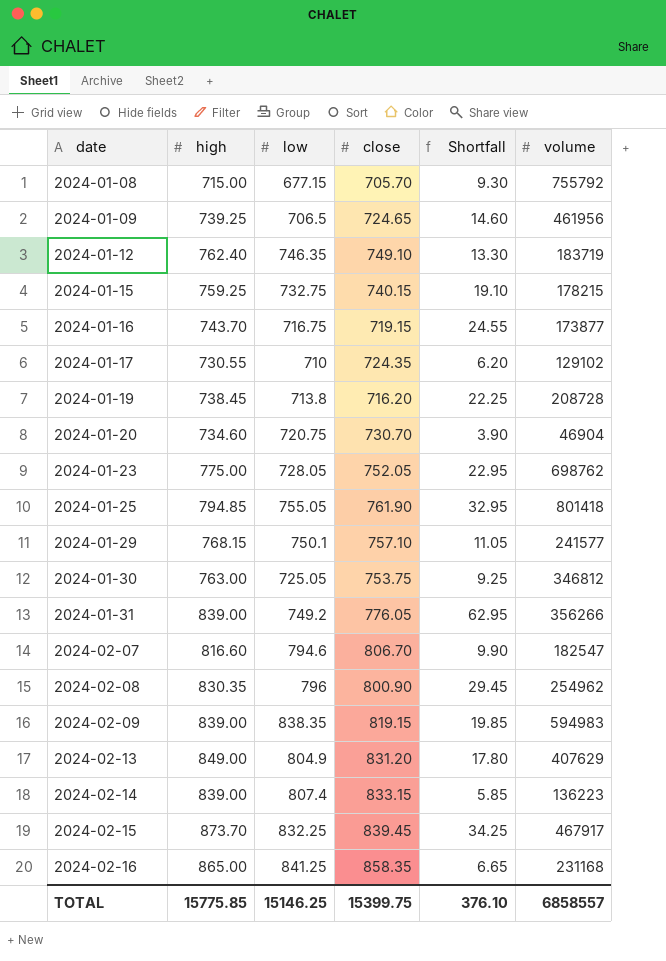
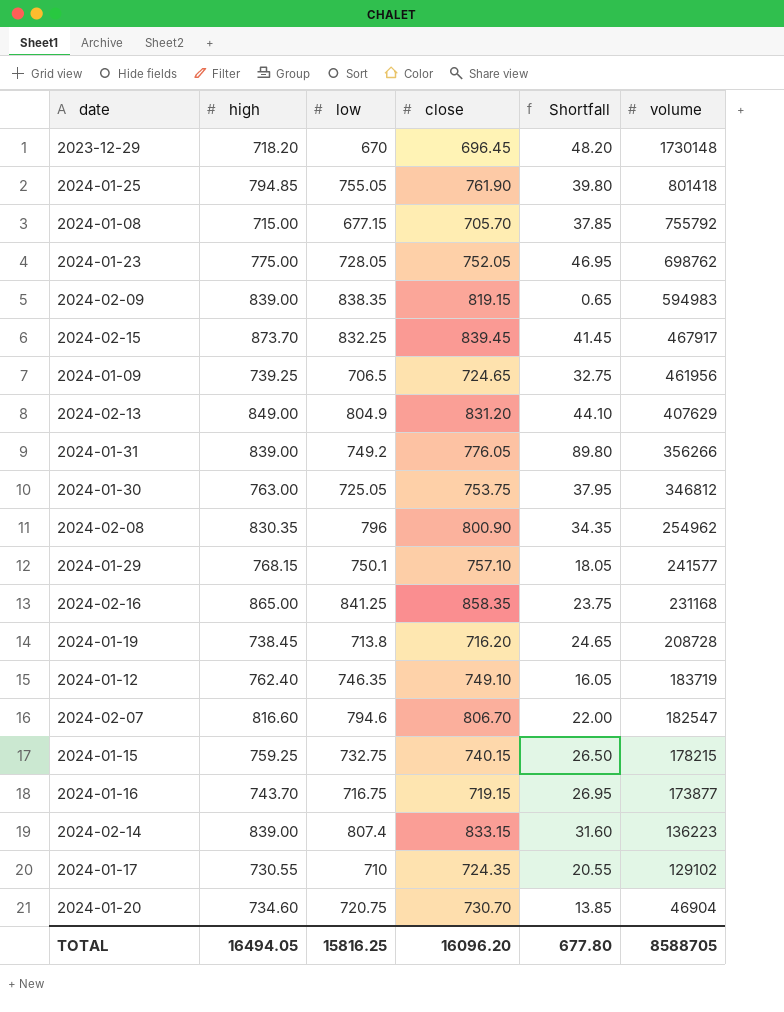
row order: date ascending -> volume descending
column Shortfall | formula: [high] - [close] -> [high] - [low]
row 2023-12-29: none -> 718.20 | 670 | 696.45 | 48.20 | 1730148
TOTAL | high: 15775.85 -> 16494.05
TOTAL | low: 15146.25 -> 15816.25
TOTAL | close: 15399.75 -> 16096.20
TOTAL | Shortfall: 376.10 -> 677.80
TOTAL | volume: 6858557 -> 8588705

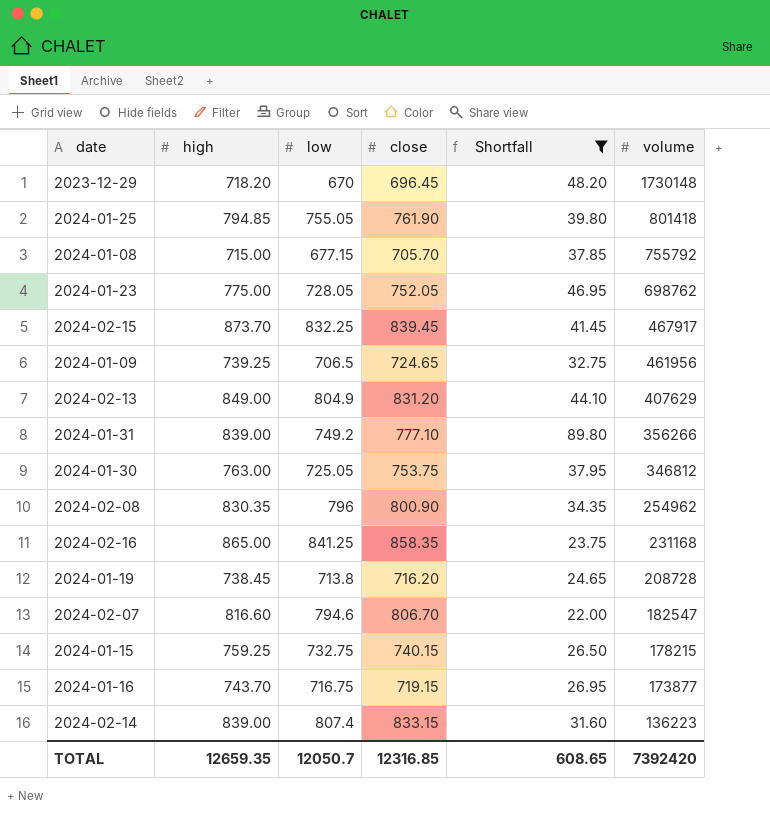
filter: none -> Shortfall >= 22.00
2024-01-31 | close: 776.05 -> 777.10
TOTAL | high: 16494.05 -> 12659.35
TOTAL | low: 15816.25 -> 12050.7
TOTAL | close: 16096.20 -> 12316.85
TOTAL | Shortfall: 677.80 -> 608.65
TOTAL | volume: 8588705 -> 7392420

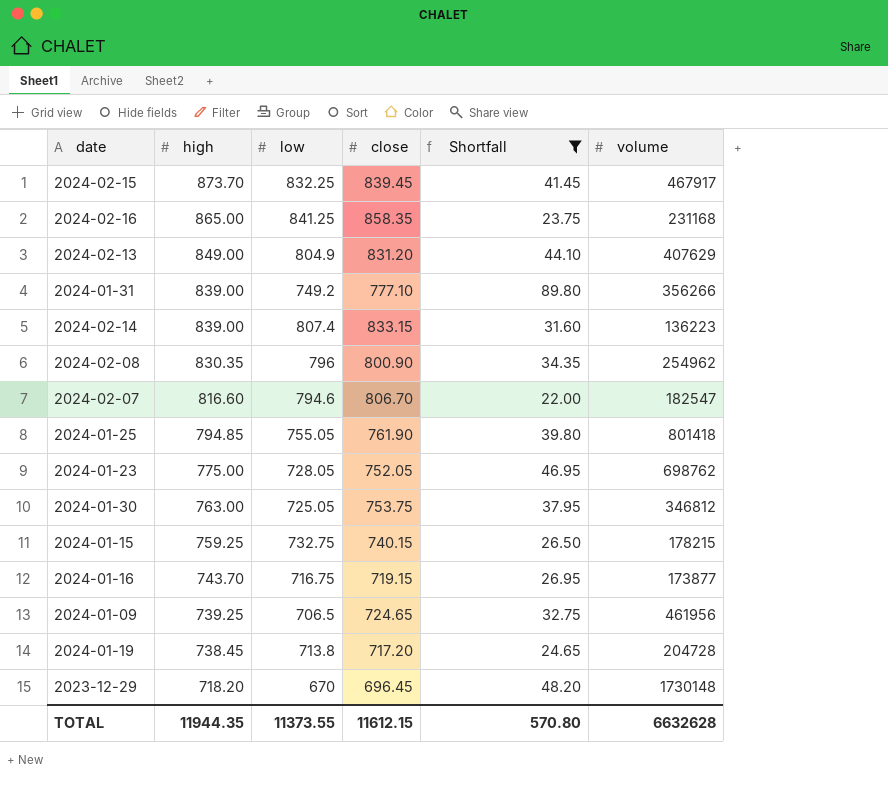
row order: volume descending -> high descending
row 2024-01-08: 715.00 | 677.15 | 705.70 | 37.85 | 755792 -> none
2024-01-19 | close: 716.20 -> 717.20
2024-01-19 | volume: 208728 -> 204728
TOTAL | high: 12659.35 -> 11944.35
TOTAL | low: 12050.7 -> 11373.55
TOTAL | close: 12316.85 -> 11612.15
TOTAL | Shortfall: 608.65 -> 570.80
TOTAL | volume: 7392420 -> 6632628

